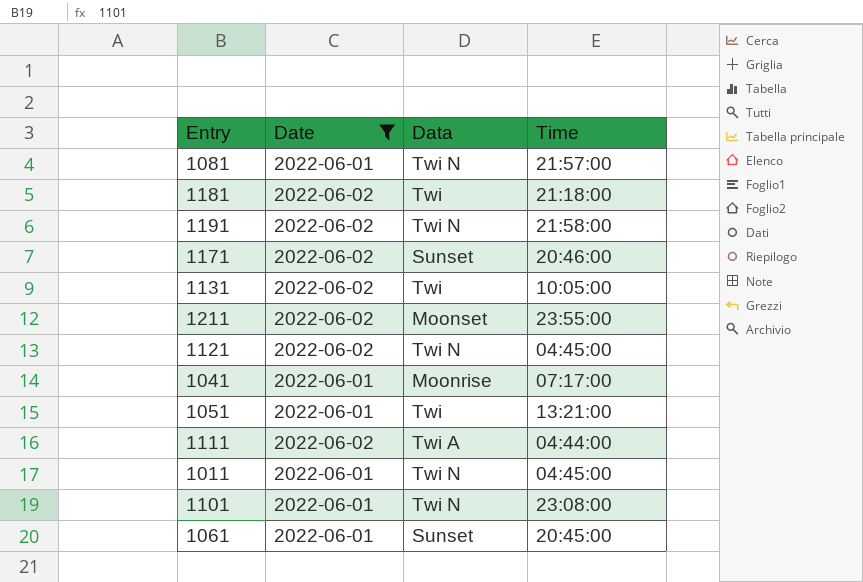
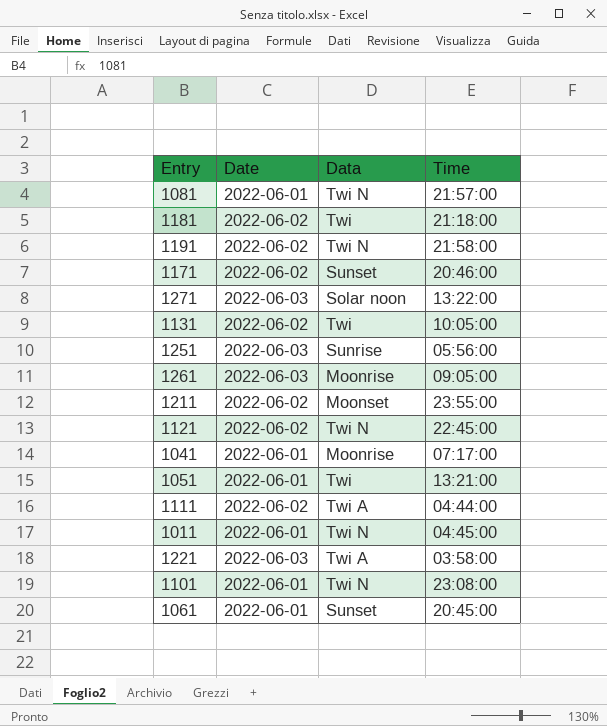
filter: Date != 2022-06-03 -> none
1121 | Time: 04:45:00 -> 22:45:00

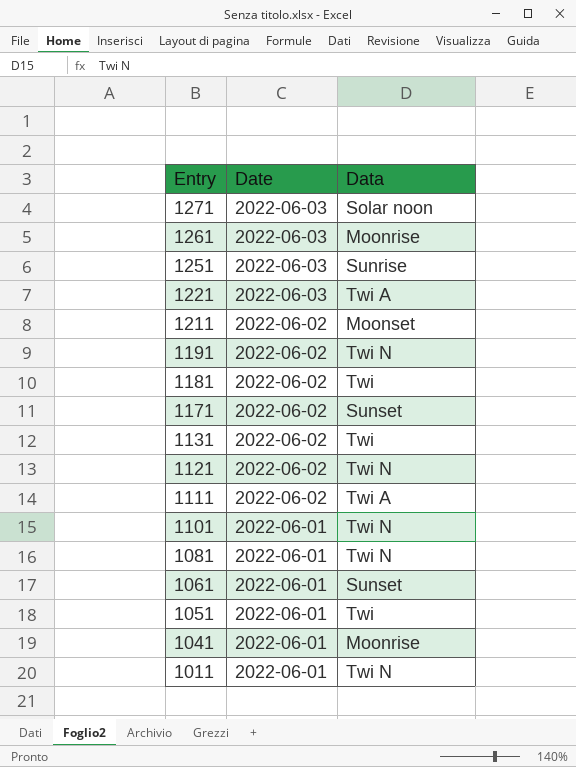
row order: none -> Entry descending
column Time | position: 4 -> none

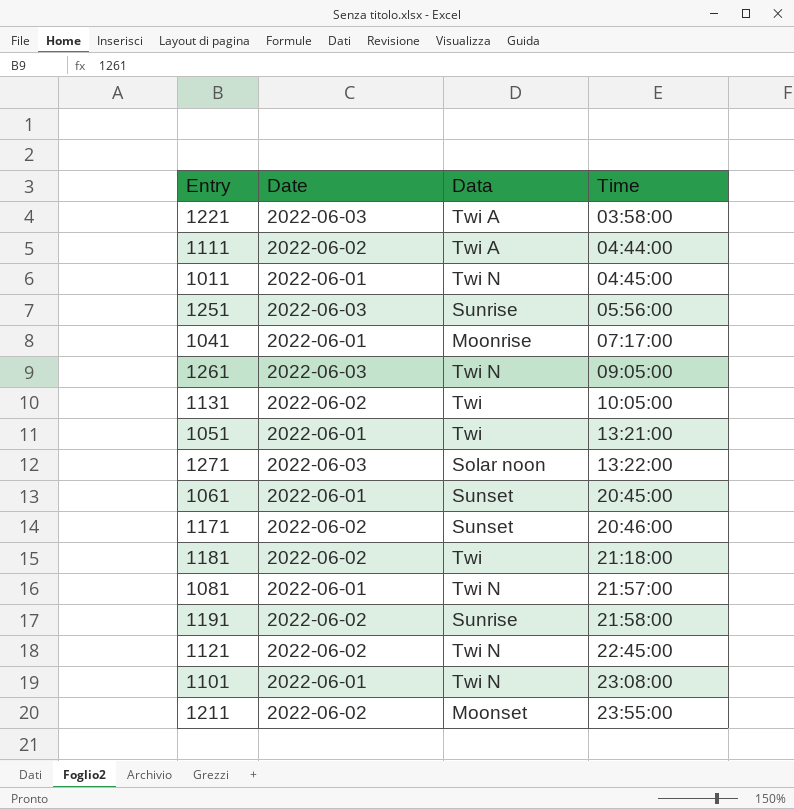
row order: Entry descending -> Time ascending
column Time | position: none -> 4
1261 | Data: Moonrise -> Twi N
1191 | Data: Twi N -> Sunrise

